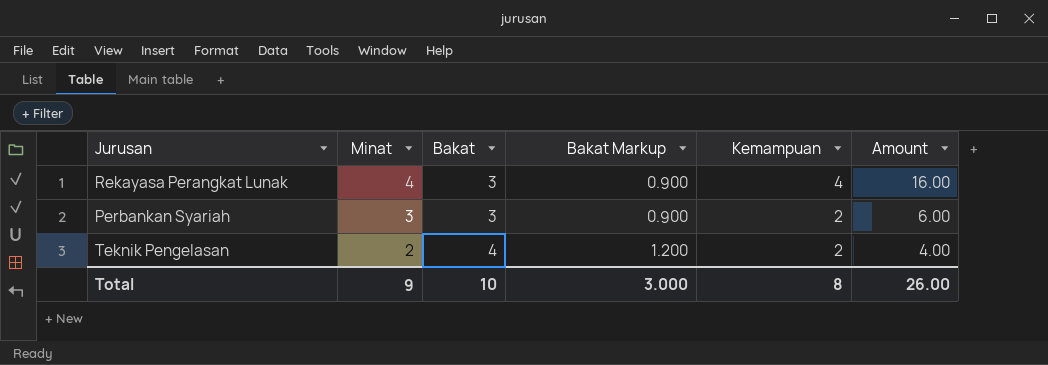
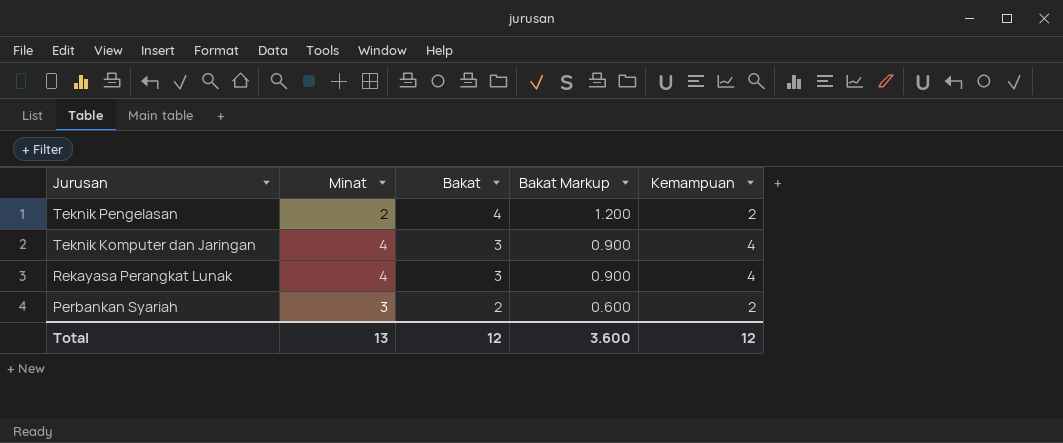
row order: Minat descending -> Jurusan descending
column Amount | formula: [Minat] * [Kemampuan] -> none
row Teknik Komputer dan Jaringan: none -> 4 | 3 | 0.900 | 4
Perbankan Syariah | Bakat: 3 -> 2
Perbankan Syariah | Bakat Markup: 0.900 -> 0.600
Total | Minat: 9 -> 13
Total | Bakat: 10 -> 12
Total | Bakat Markup: 3.000 -> 3.600
Total | Kemampuan: 8 -> 12

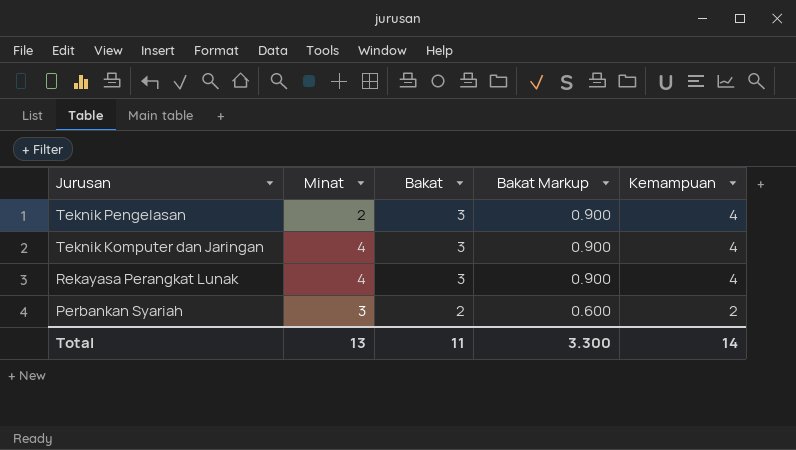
Teknik Pengelasan | Bakat: 4 -> 3
Teknik Pengelasan | Bakat Markup: 1.200 -> 0.900
Teknik Pengelasan | Kemampuan: 2 -> 4
Total | Bakat: 12 -> 11
Total | Bakat Markup: 3.600 -> 3.300
Total | Kemampuan: 12 -> 14

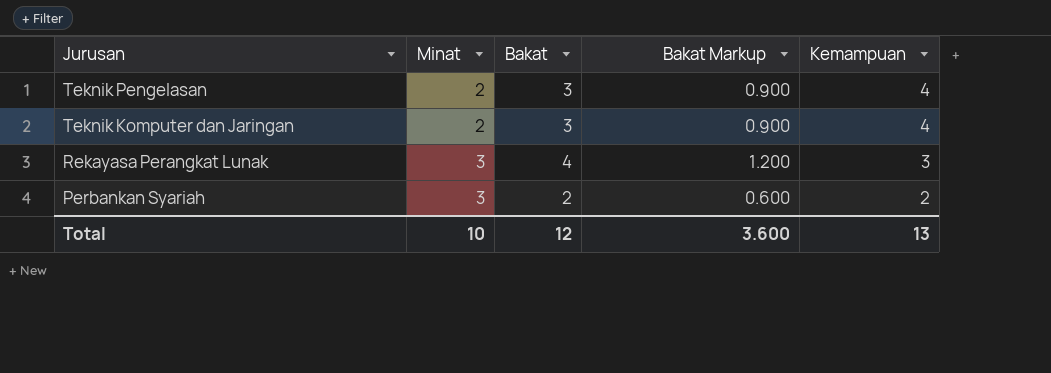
Teknik Komputer dan Jaringan | Minat: 4 -> 2
Rekayasa Perangkat Lunak | Minat: 4 -> 3
Rekayasa Perangkat Lunak | Bakat: 3 -> 4
Rekayasa Perangkat Lunak | Bakat Markup: 0.900 -> 1.200
Rekayasa Perangkat Lunak | Kemampuan: 4 -> 3
Total | Minat: 13 -> 10
Total | Bakat: 11 -> 12
Total | Bakat Markup: 3.300 -> 3.600
Total | Kemampuan: 14 -> 13

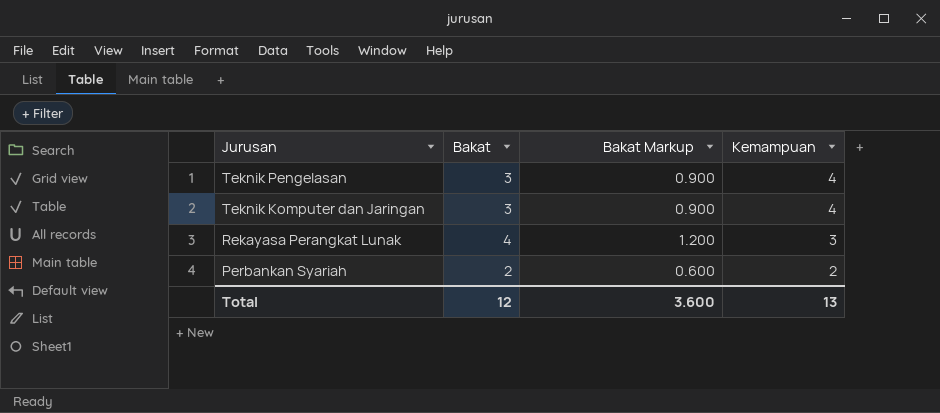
column Minat | position: 2 -> none

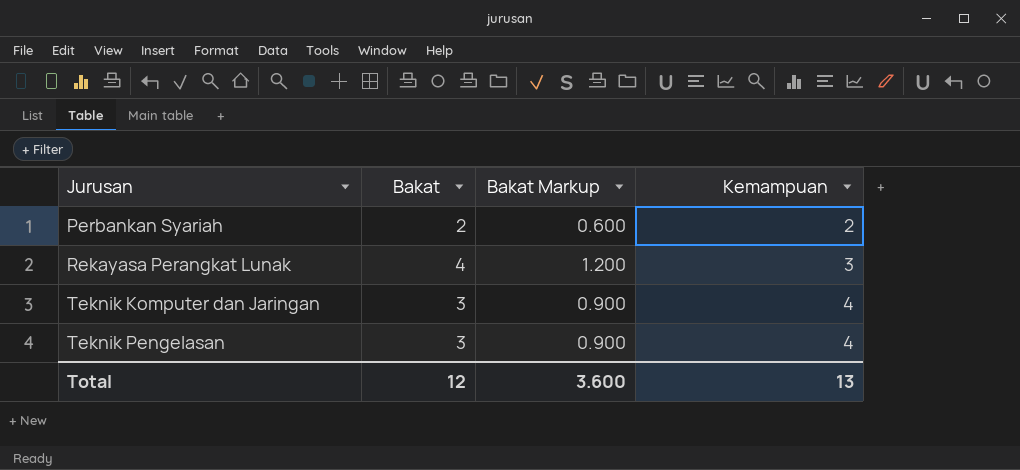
row order: Jurusan descending -> Jurusan ascending

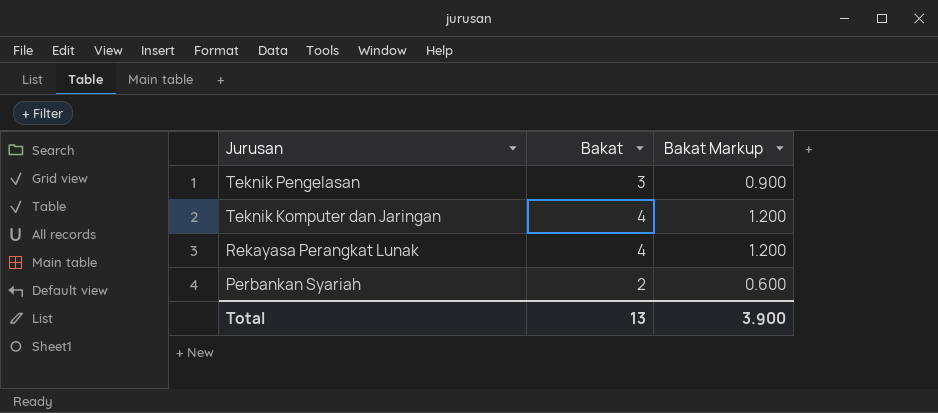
row order: Jurusan ascending -> Jurusan descending
column Kemampuan | position: 4 -> none
Teknik Komputer dan Jaringan | Bakat: 3 -> 4
Teknik Komputer dan Jaringan | Bakat Markup: 0.900 -> 1.200
Total | Bakat: 12 -> 13
Total | Bakat Markup: 3.600 -> 3.900

